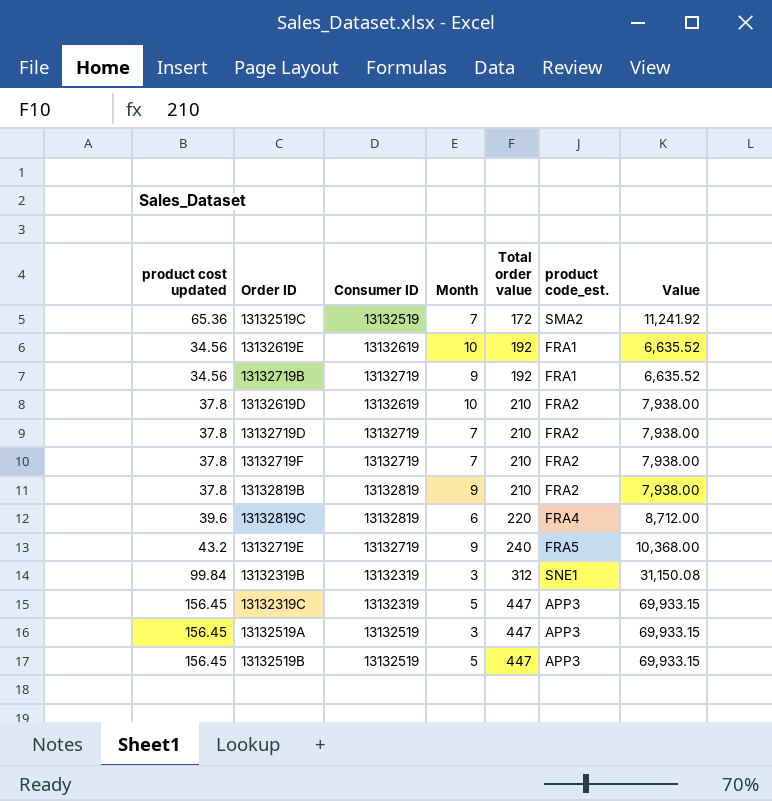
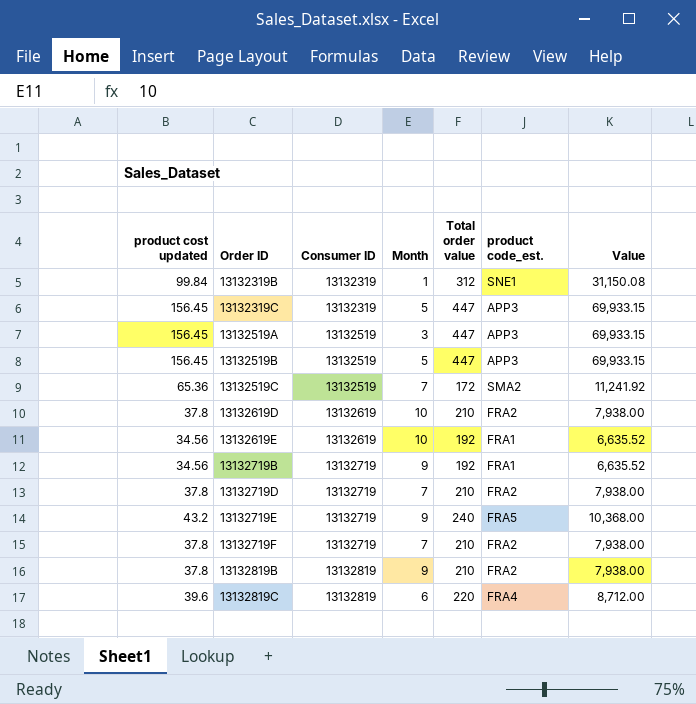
row order: Total order value ascending -> Order ID ascending
13132319B | Month: 3 -> 1

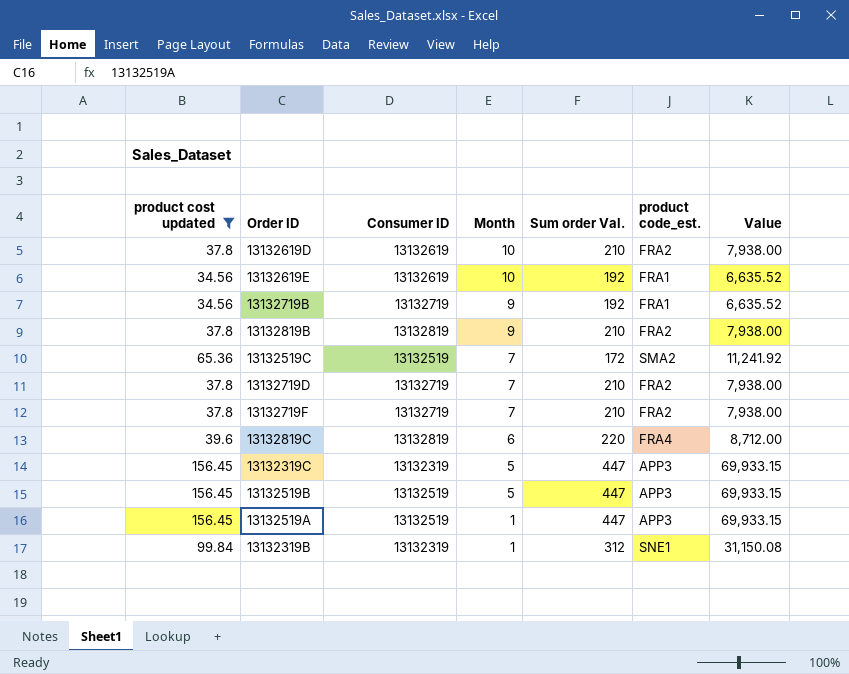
filter: none -> product cost updated != 43.2
row order: Order ID ascending -> Month descending
column name: Total order value -> Sum order Val.
13132519A | Month: 3 -> 1

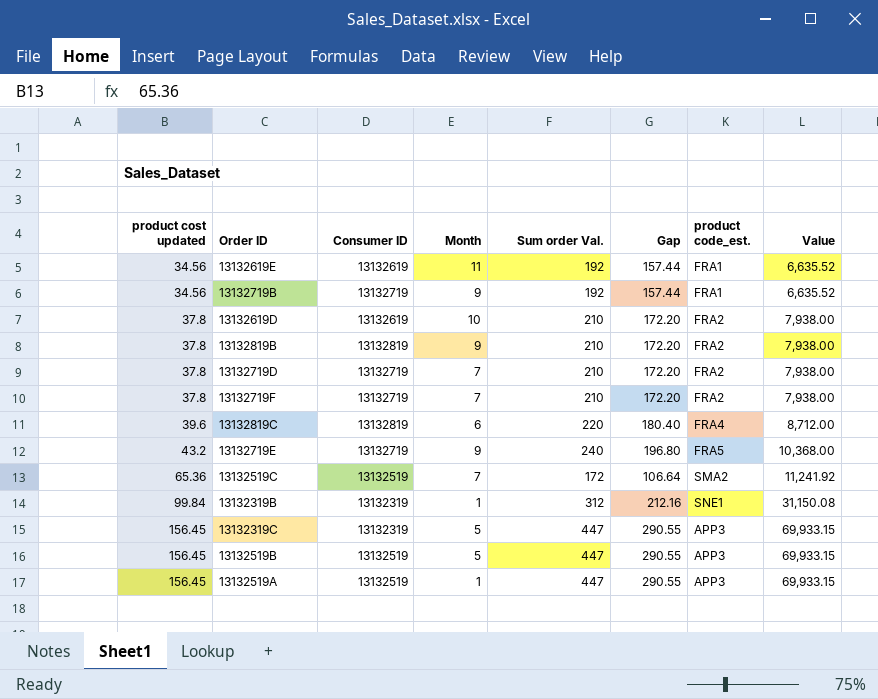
filter: product cost updated != 43.2 -> none
row order: Month descending -> product cost updated ascending
column Gap | formula: none -> [Sum order Val.] - [product cost updated]
13132619E | Month: 10 -> 11

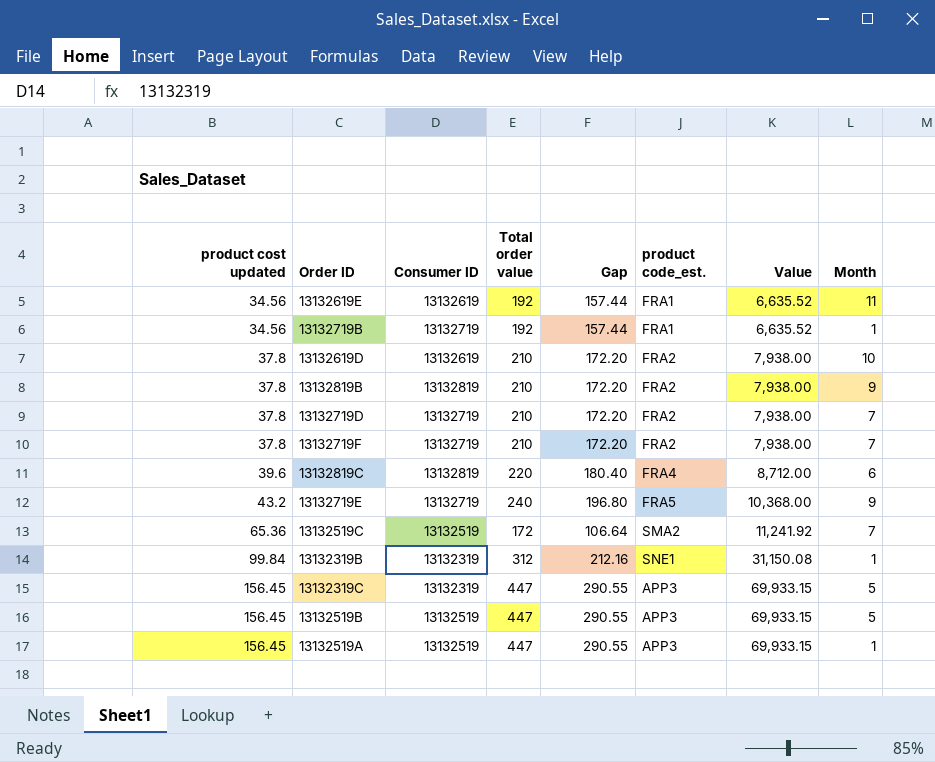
column name: Sum order Val. -> Total order value
column Month | position: 4 -> 8
13132719B | Month: 9 -> 1

